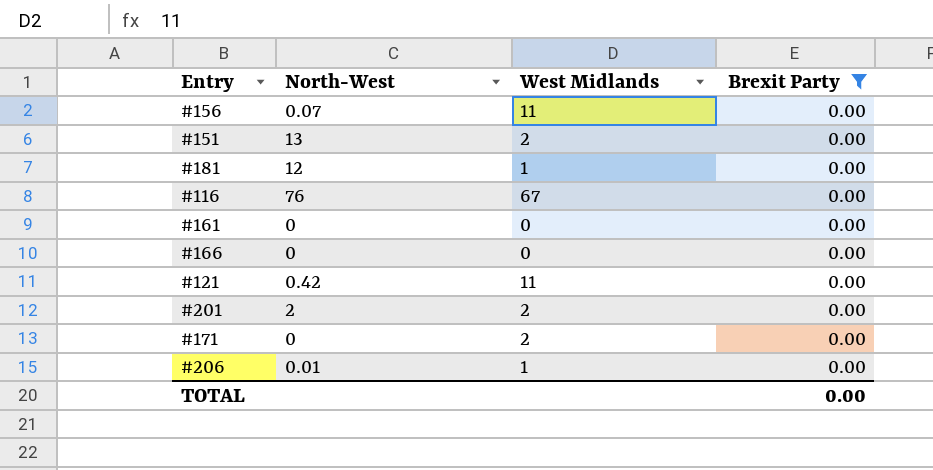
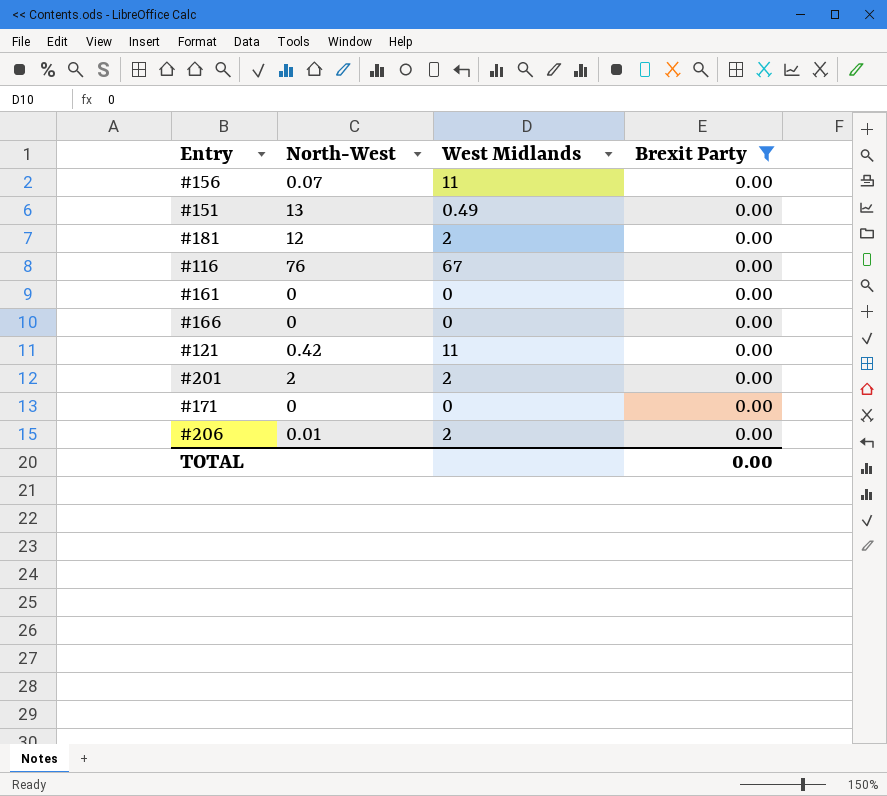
#151 | West Midlands: 2 -> 0.49
#181 | West Midlands: 1 -> 2
#171 | West Midlands: 2 -> 0
#206 | West Midlands: 1 -> 2

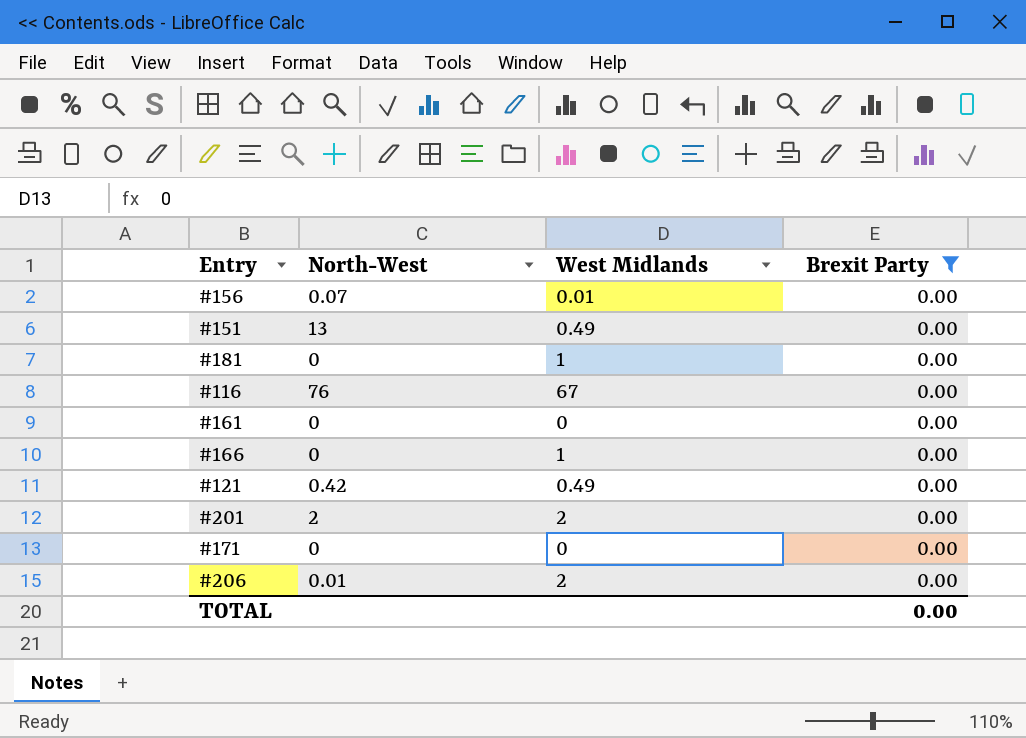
#156 | West Midlands: 11 -> 0.01
#181 | North-West: 12 -> 0
#181 | West Midlands: 2 -> 1
#166 | West Midlands: 0 -> 1
#121 | West Midlands: 11 -> 0.49

